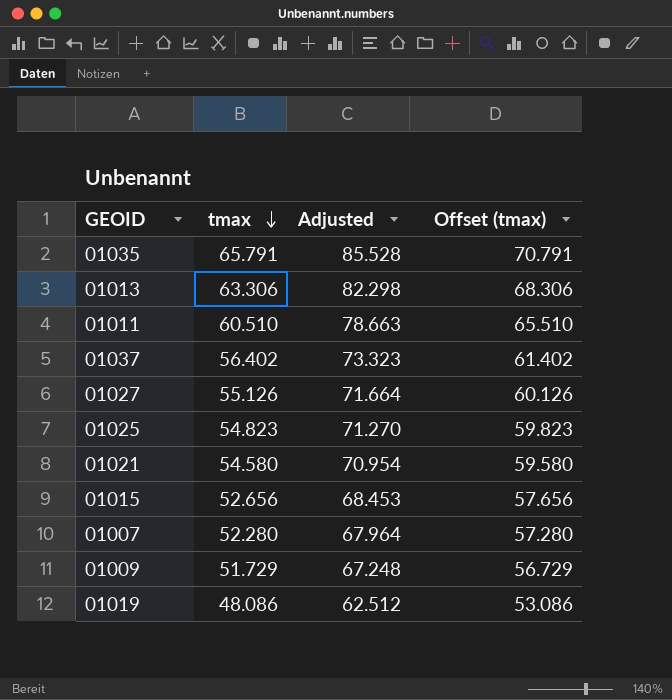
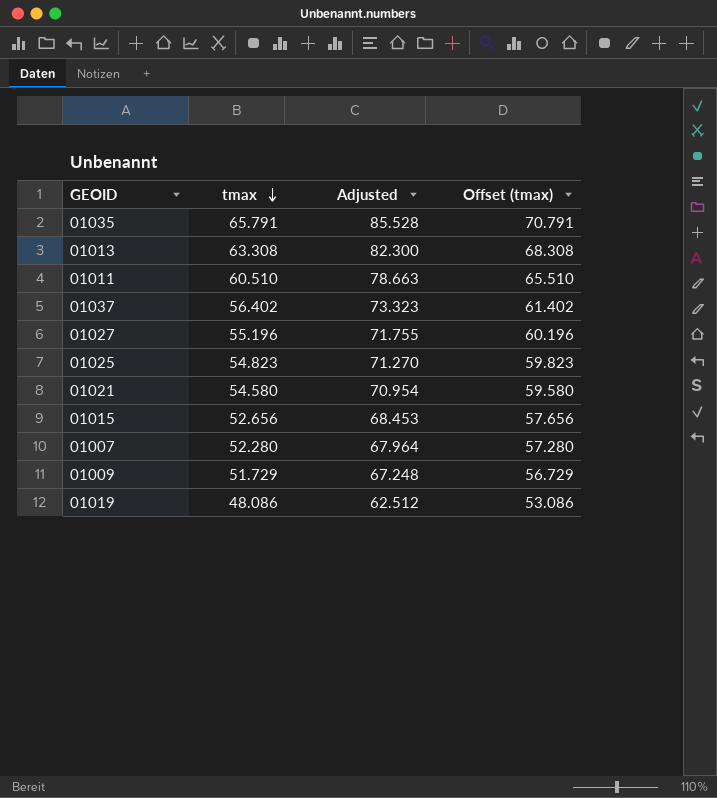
01013 | tmax: 63.306 -> 63.308
01013 | Adjusted: 82.298 -> 82.300
01013 | Offset (tmax): 68.306 -> 68.308
01027 | tmax: 55.126 -> 55.196
01027 | Adjusted: 71.664 -> 71.755
01027 | Offset (tmax): 60.126 -> 60.196

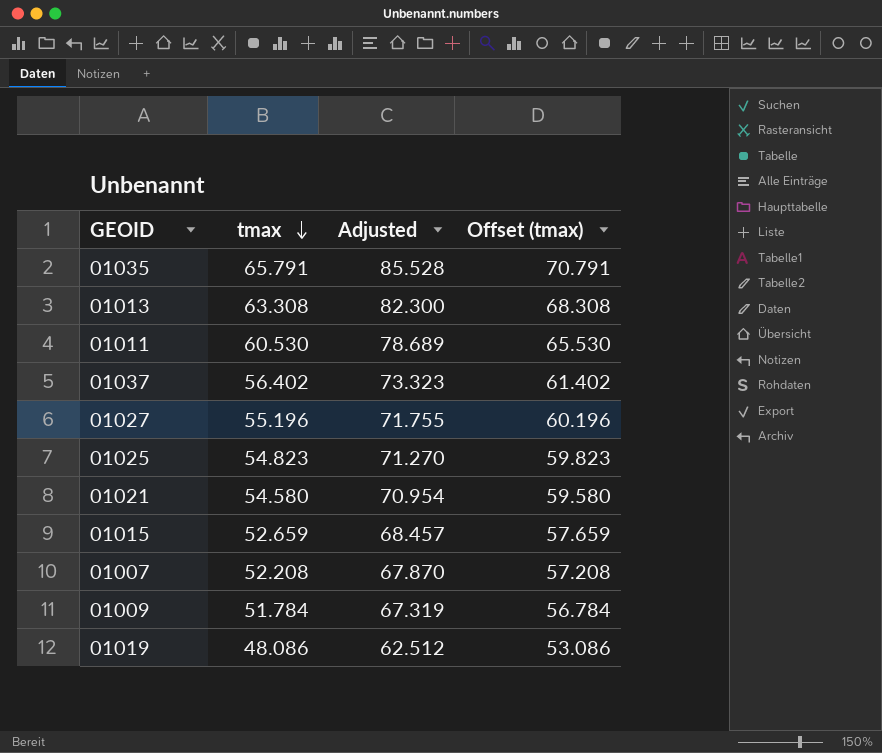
01011 | tmax: 60.510 -> 60.530
01011 | Adjusted: 78.663 -> 78.689
01011 | Offset (tmax): 65.510 -> 65.530
01015 | tmax: 52.656 -> 52.659
01015 | Adjusted: 68.453 -> 68.457
01015 | Offset (tmax): 57.656 -> 57.659
01007 | tmax: 52.280 -> 52.208
01007 | Adjusted: 67.964 -> 67.870
01007 | Offset (tmax): 57.280 -> 57.208
01009 | tmax: 51.729 -> 51.784
01009 | Adjusted: 67.248 -> 67.319
01009 | Offset (tmax): 56.729 -> 56.784

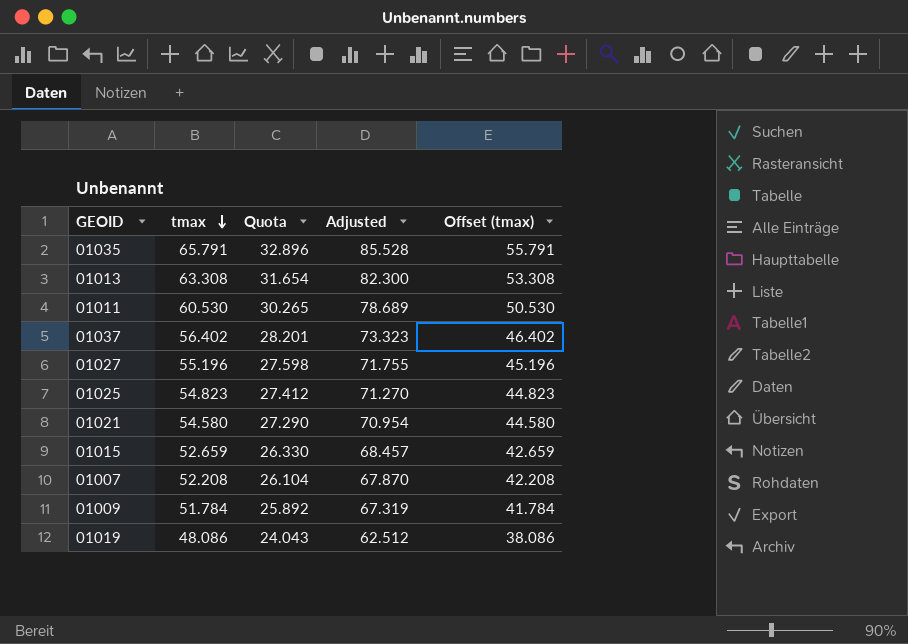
column Quota | formula: none -> [tmax] * 0.5
column Offset (tmax) | formula: [tmax] + 5 -> [tmax] - 10

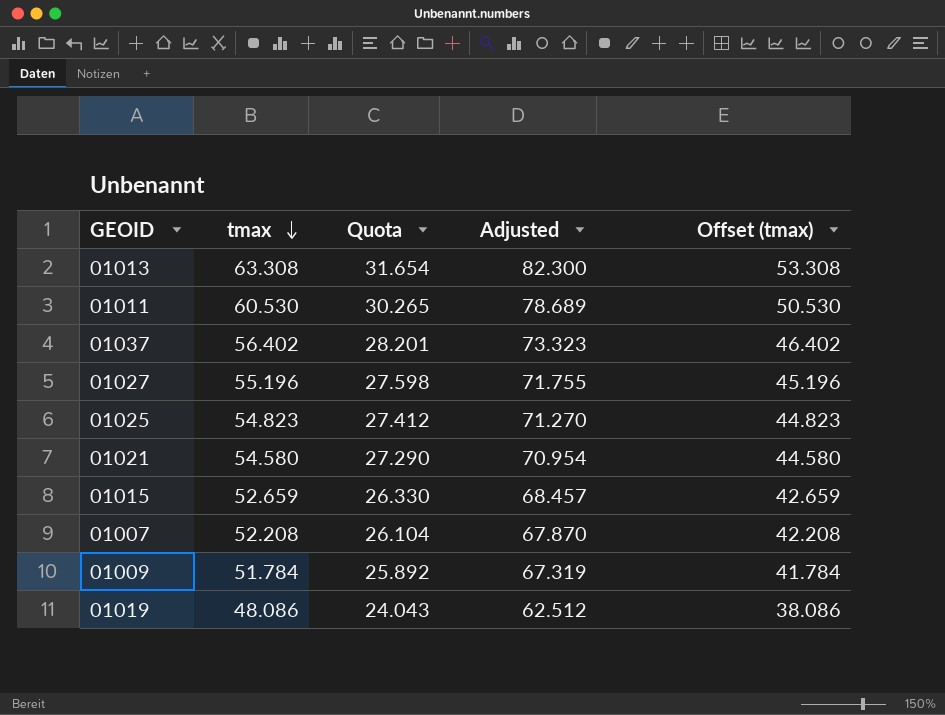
row 01035: 65.791 | 32.896 | 85.528 | 55.791 -> none

